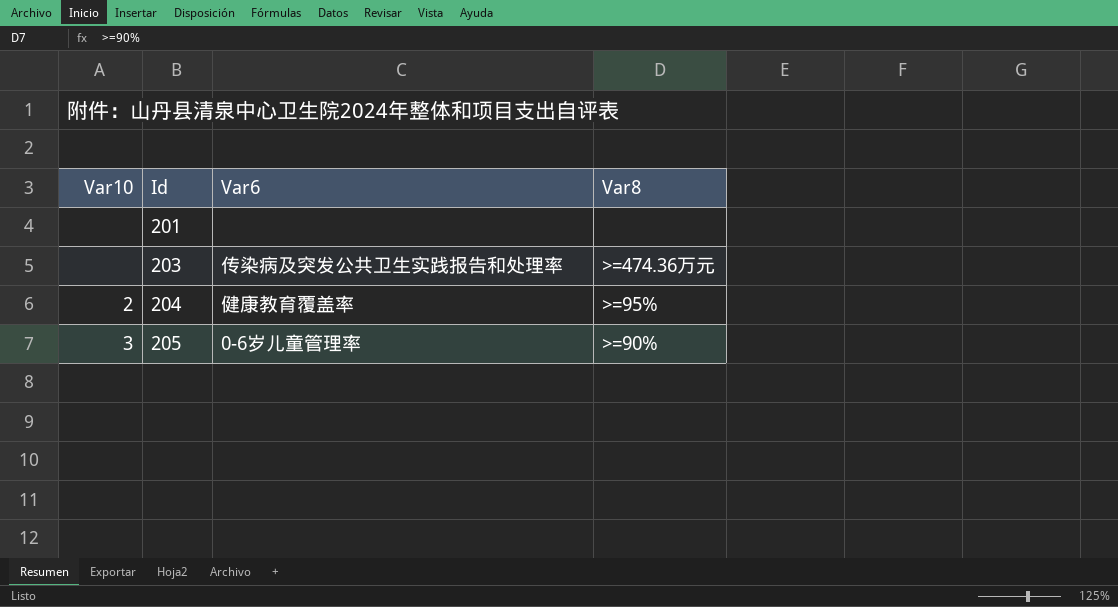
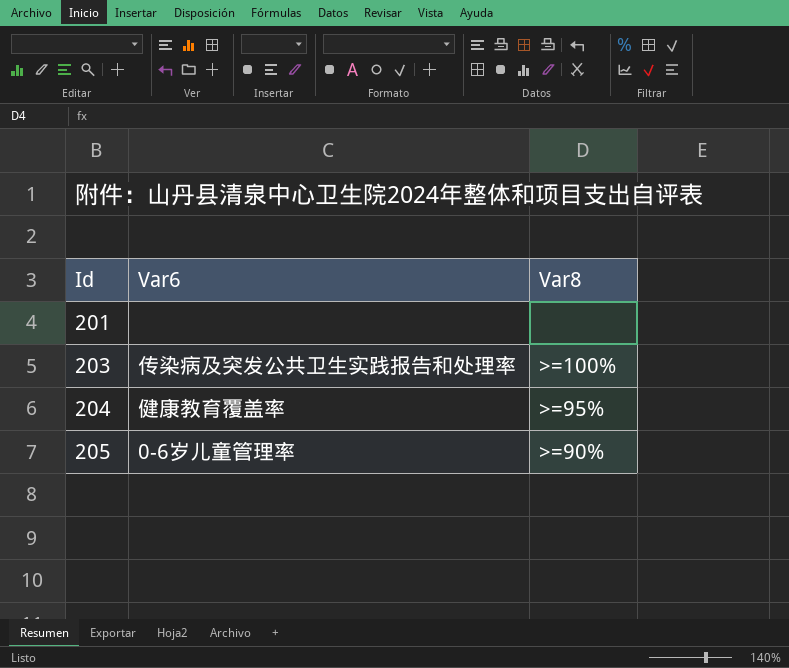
column Var10 | position: 1 -> none
203 | Var8: >=474.36万元 -> >=100%

